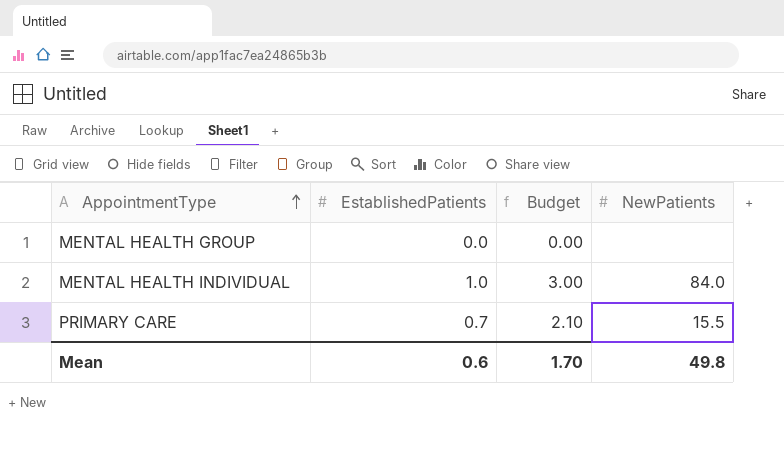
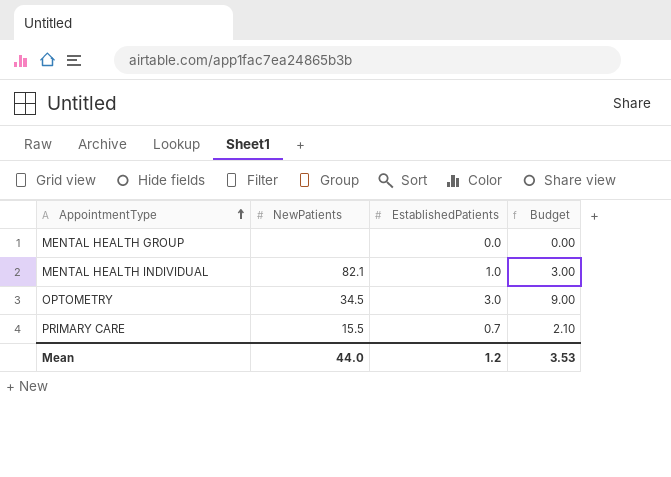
column NewPatients | position: 4 -> 2
MENTAL HEALTH INDIVIDUAL | NewPatients: 84.0 -> 82.1
row OPTOMETRY: none -> 34.5 | 3.0 | 9.00
Mean | NewPatients: 49.8 -> 44.0
Mean | EstablishedPatients: 0.6 -> 1.2
Mean | Budget: 1.70 -> 3.53

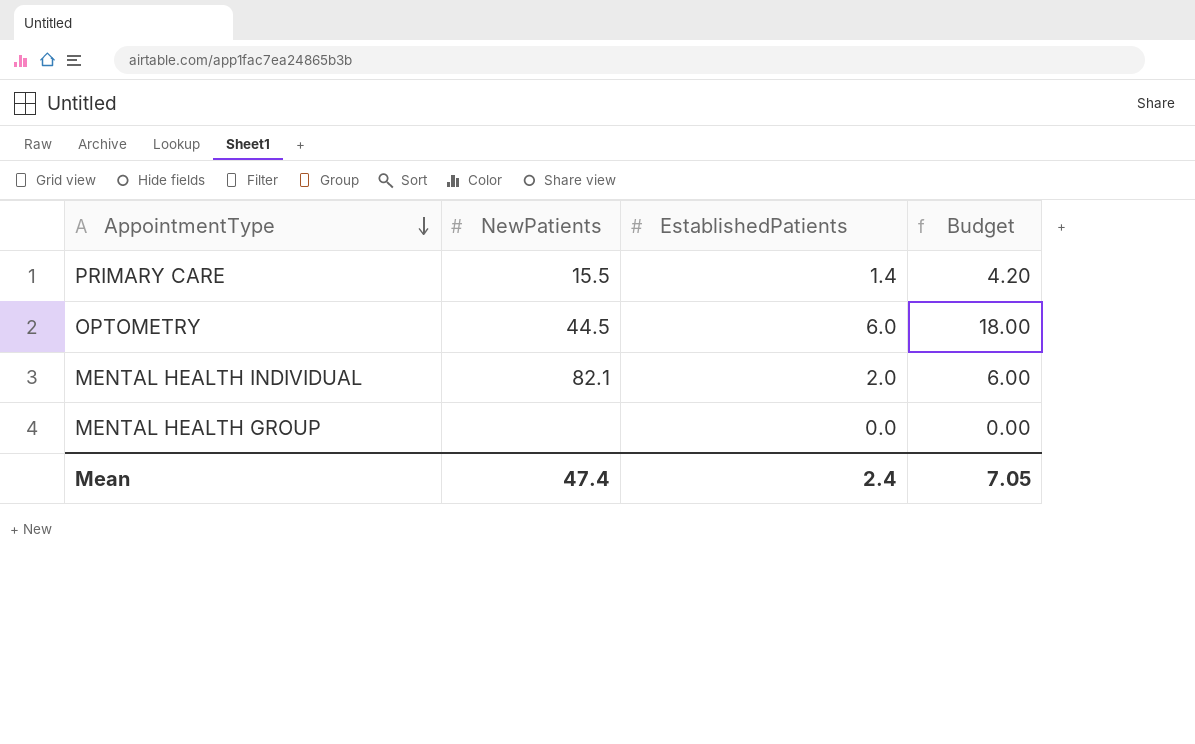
row order: AppointmentType ascending -> AppointmentType descending
PRIMARY CARE | EstablishedPatients: 0.7 -> 1.4
PRIMARY CARE | Budget: 2.10 -> 4.20
OPTOMETRY | NewPatients: 34.5 -> 44.5
OPTOMETRY | EstablishedPatients: 3.0 -> 6.0
OPTOMETRY | Budget: 9.00 -> 18.00
MENTAL HEALTH INDIVIDUAL | EstablishedPatients: 1.0 -> 2.0
MENTAL HEALTH INDIVIDUAL | Budget: 3.00 -> 6.00
Mean | NewPatients: 44.0 -> 47.4
Mean | EstablishedPatients: 1.2 -> 2.4
Mean | Budget: 3.53 -> 7.05

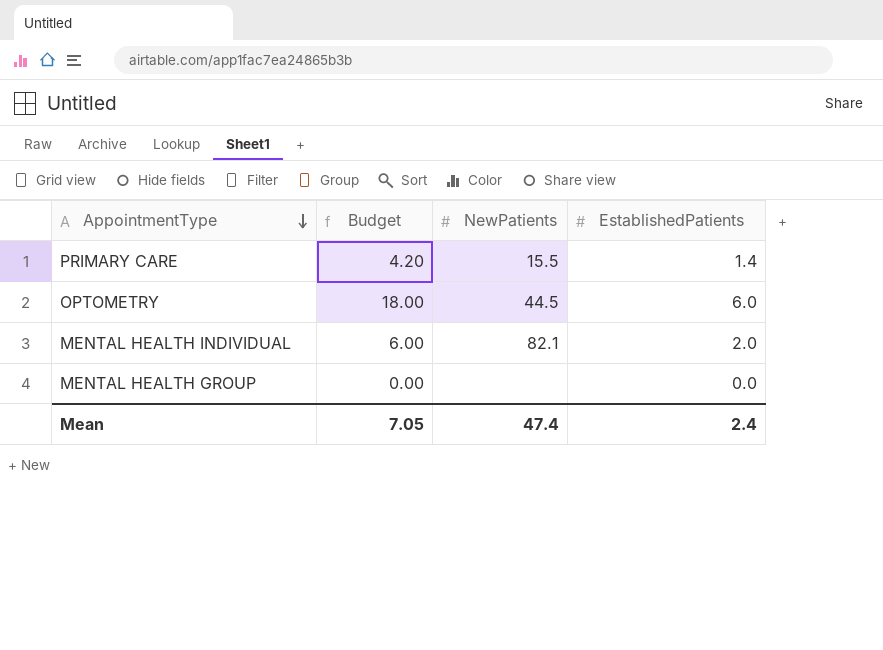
column Budget | position: 4 -> 2

